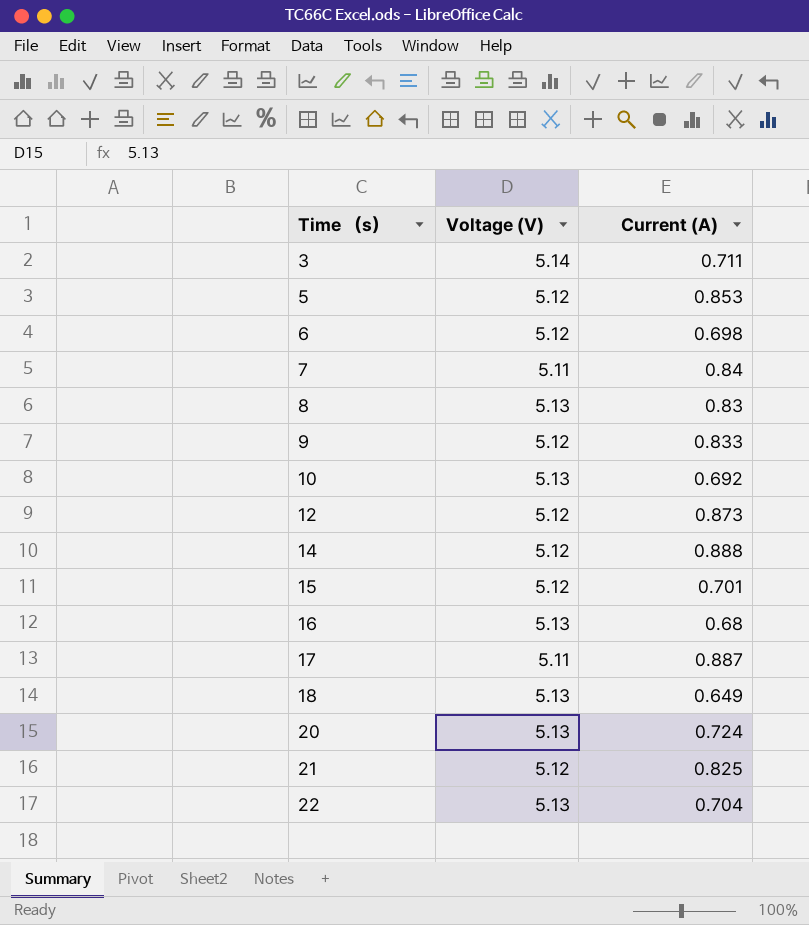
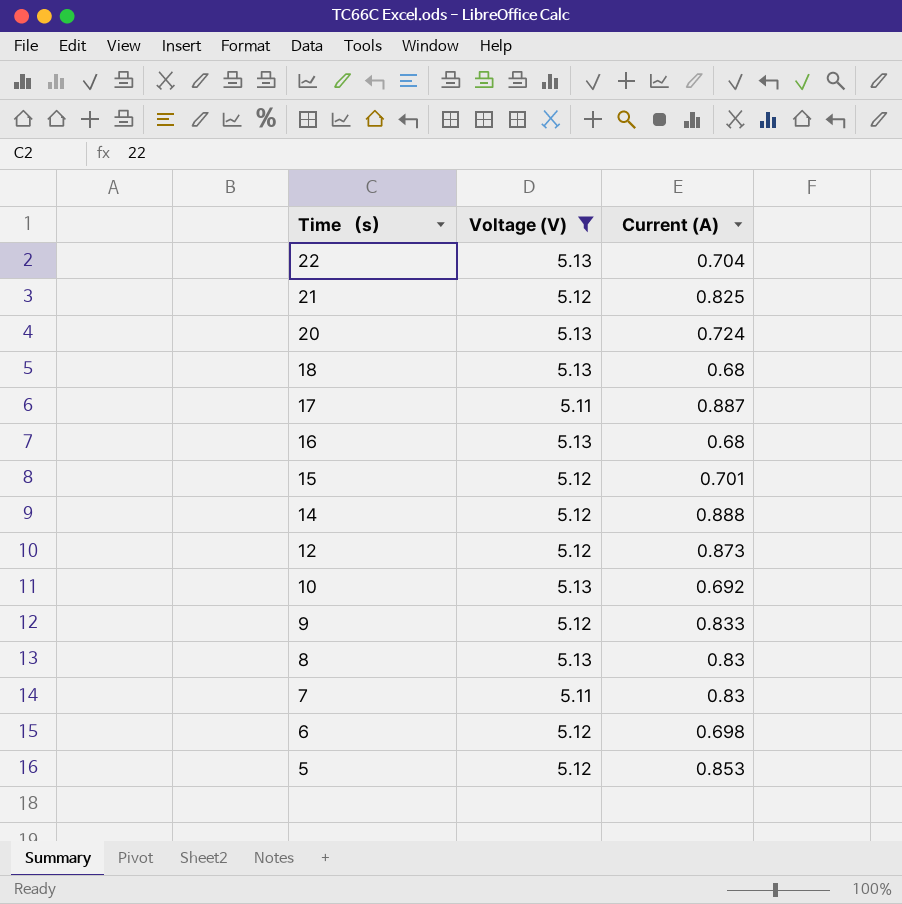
filter: none -> Voltage (V) != 5.14
row order: Time （s） ascending -> Time （s） descending
18 | Current (A): 0.649 -> 0.68
7 | Current (A): 0.84 -> 0.83

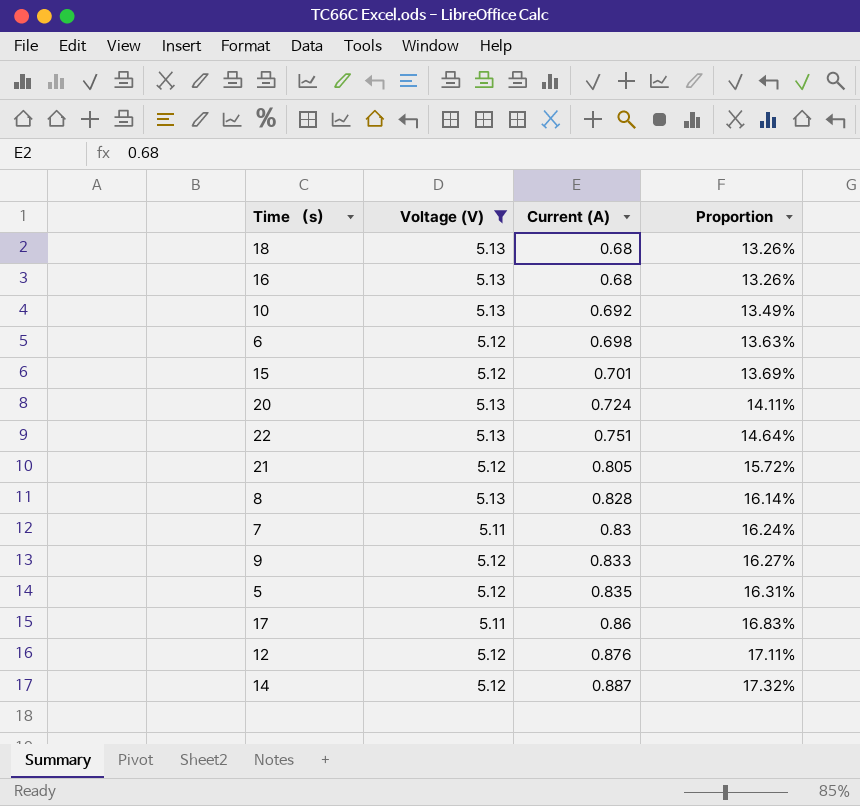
row order: Time （s） descending -> Current (A) ascending
column Proportion | formula: none -> [Current (A)] / [Voltage (V)]
22 | Current (A): 0.704 -> 0.751
21 | Current (A): 0.825 -> 0.805
8 | Current (A): 0.83 -> 0.828
5 | Current (A): 0.853 -> 0.835
17 | Current (A): 0.887 -> 0.86
12 | Current (A): 0.873 -> 0.876
14 | Current (A): 0.888 -> 0.887

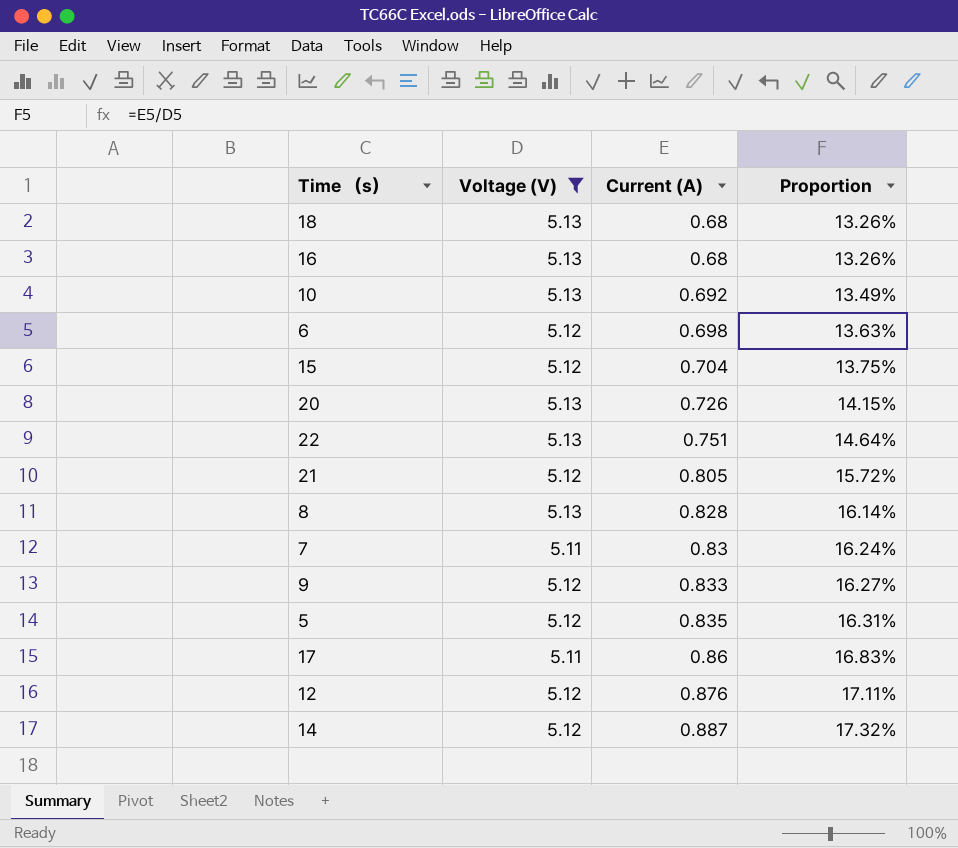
15 | Current (A): 0.701 -> 0.704
15 | Proportion: 13.69% -> 13.75%
20 | Current (A): 0.724 -> 0.726
20 | Proportion: 14.11% -> 14.15%

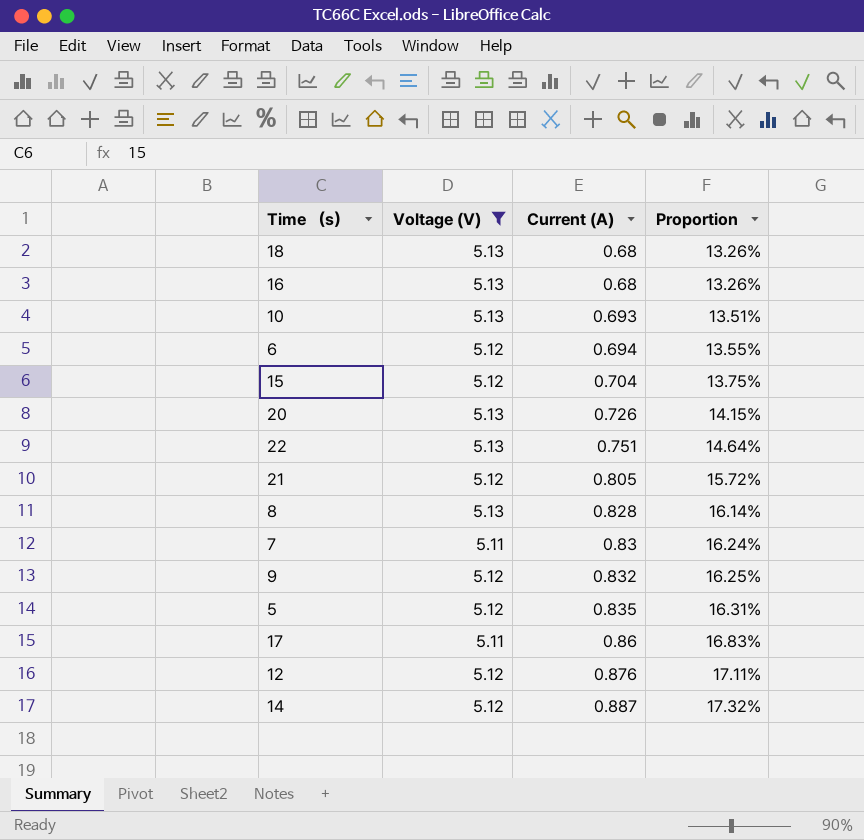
10 | Current (A): 0.692 -> 0.693
10 | Proportion: 13.49% -> 13.51%
6 | Current (A): 0.698 -> 0.694
6 | Proportion: 13.63% -> 13.55%
9 | Current (A): 0.833 -> 0.832
9 | Proportion: 16.27% -> 16.25%

